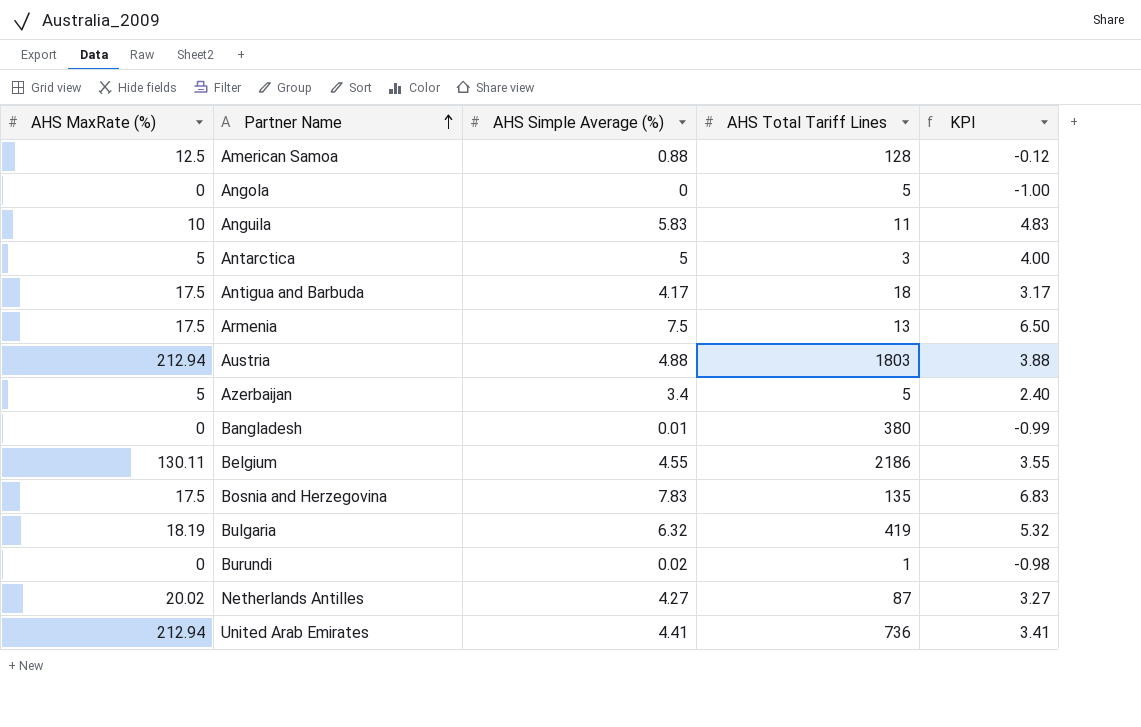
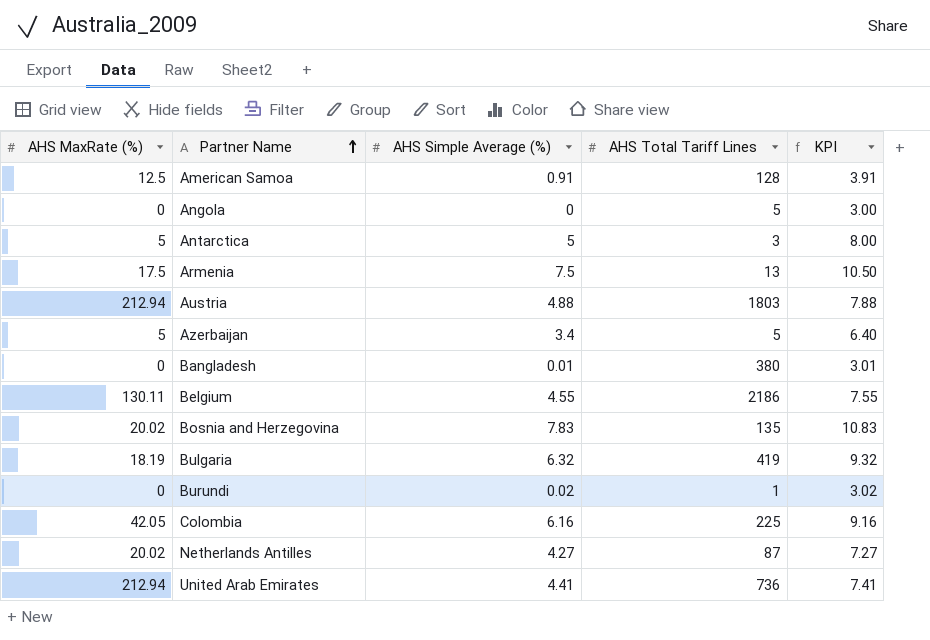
column KPI | formula: [AHS Simple Average (%)] - 1 -> [AHS Simple Average (%)] + 3
row Anguila: 10 | 5.83 | 11 | 4.83 -> none
row Antigua and Barbuda: 17.5 | 4.17 | 18 | 3.17 -> none
American Samoa | AHS Simple Average (%): 0.88 -> 0.91
Bosnia and Herzegovina | AHS MaxRate (%): 17.5 -> 20.02
row Colombia: none -> 42.05 | 6.16 | 225 | 9.16

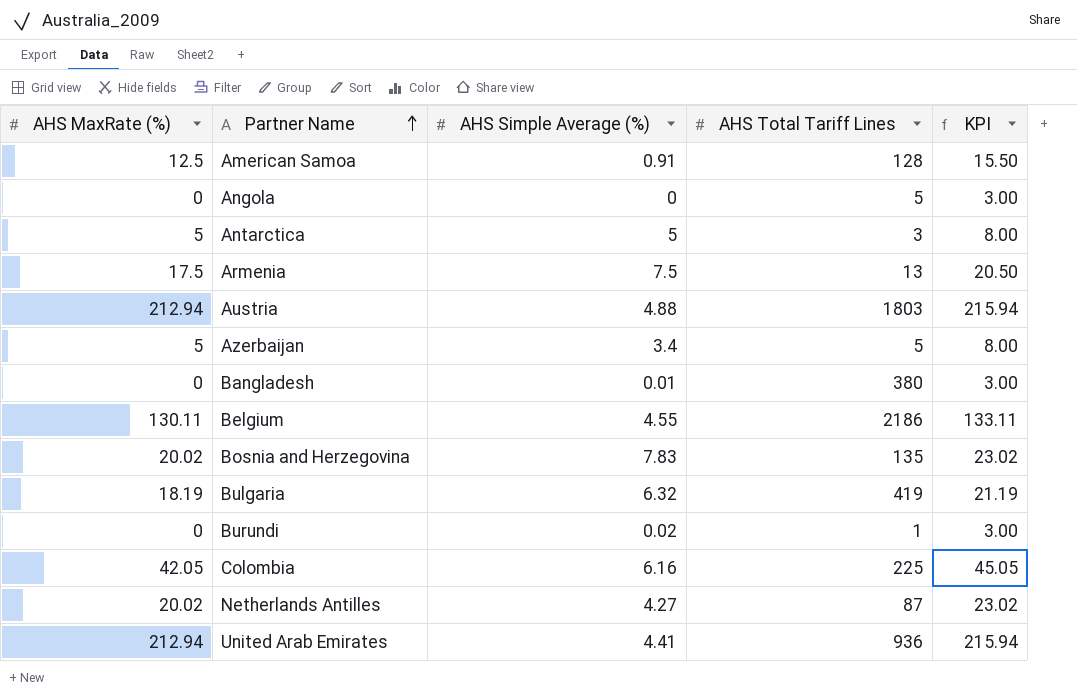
column KPI | formula: [AHS Simple Average (%)] + 3 -> [AHS MaxRate (%)] + 3
United Arab Emirates | AHS Total Tariff Lines: 736 -> 936

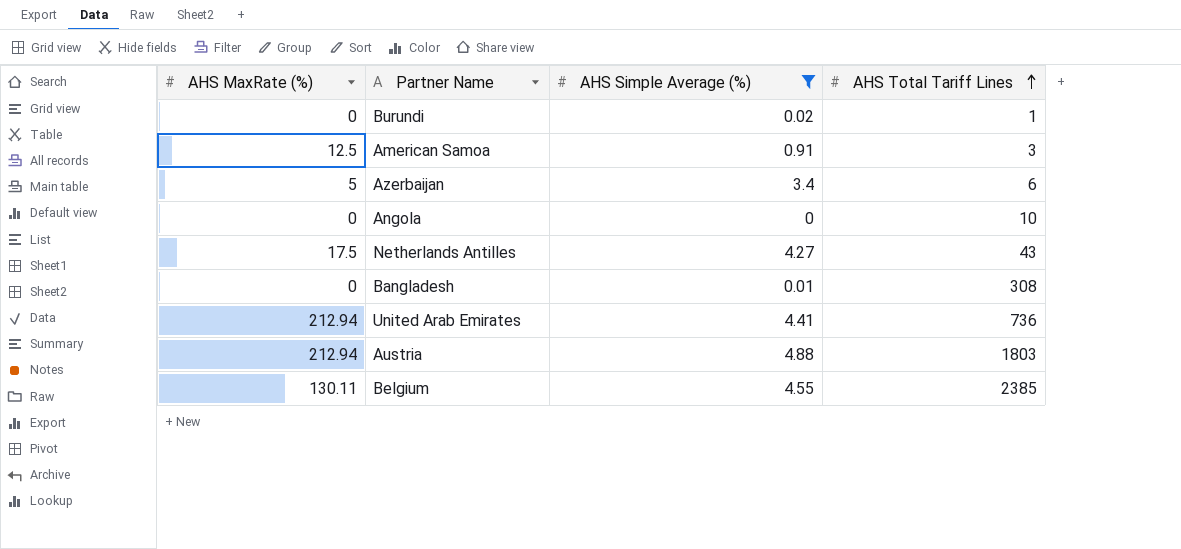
filter: none -> AHS Simple Average (%) <= 4.88
row order: Partner Name ascending -> AHS Total Tariff Lines ascending
column KPI | formula: [AHS MaxRate (%)] + 3 -> none
American Samoa | AHS Total Tariff Lines: 128 -> 3
Azerbaijan | AHS Total Tariff Lines: 5 -> 6
Angola | AHS Total Tariff Lines: 5 -> 10
Netherlands Antilles | AHS MaxRate (%): 20.02 -> 17.5
Netherlands Antilles | AHS Total Tariff Lines: 87 -> 43
Bangladesh | AHS Total Tariff Lines: 380 -> 308
United Arab Emirates | AHS Total Tariff Lines: 936 -> 736
Belgium | AHS Total Tariff Lines: 2186 -> 2385

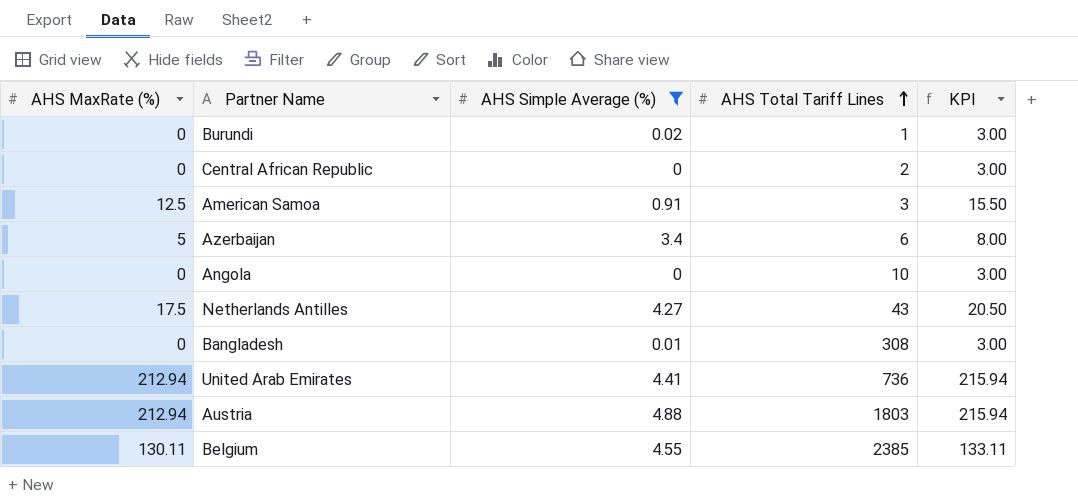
column KPI | formula: none -> [AHS MaxRate (%)] + 3
row Central African Republic: none -> 0 | 0 | 2 | 3.00

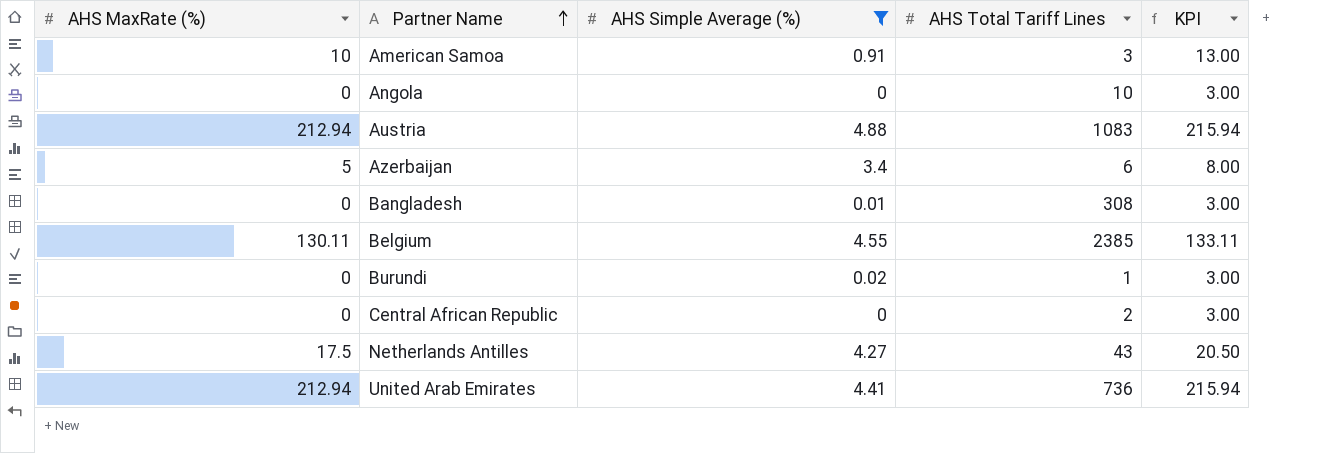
row order: AHS Total Tariff Lines ascending -> Partner Name ascending
American Samoa | AHS MaxRate (%): 12.5 -> 10
American Samoa | KPI: 15.50 -> 13.00
Austria | AHS Total Tariff Lines: 1803 -> 1083

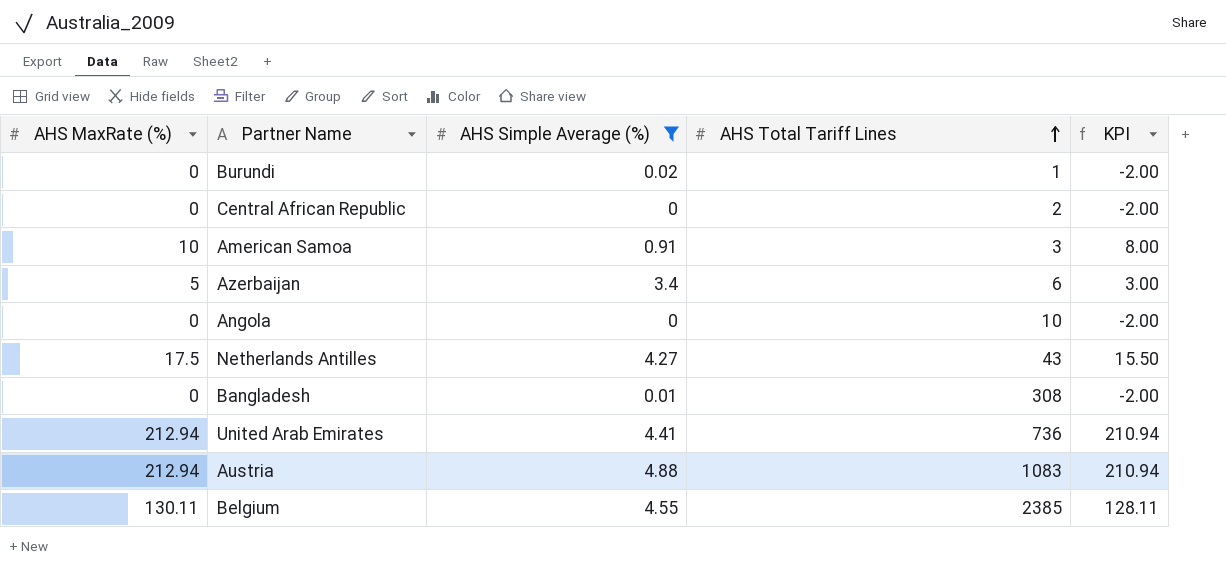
row order: Partner Name ascending -> AHS Total Tariff Lines ascending
column KPI | formula: [AHS MaxRate (%)] + 3 -> [AHS MaxRate (%)] - 2

